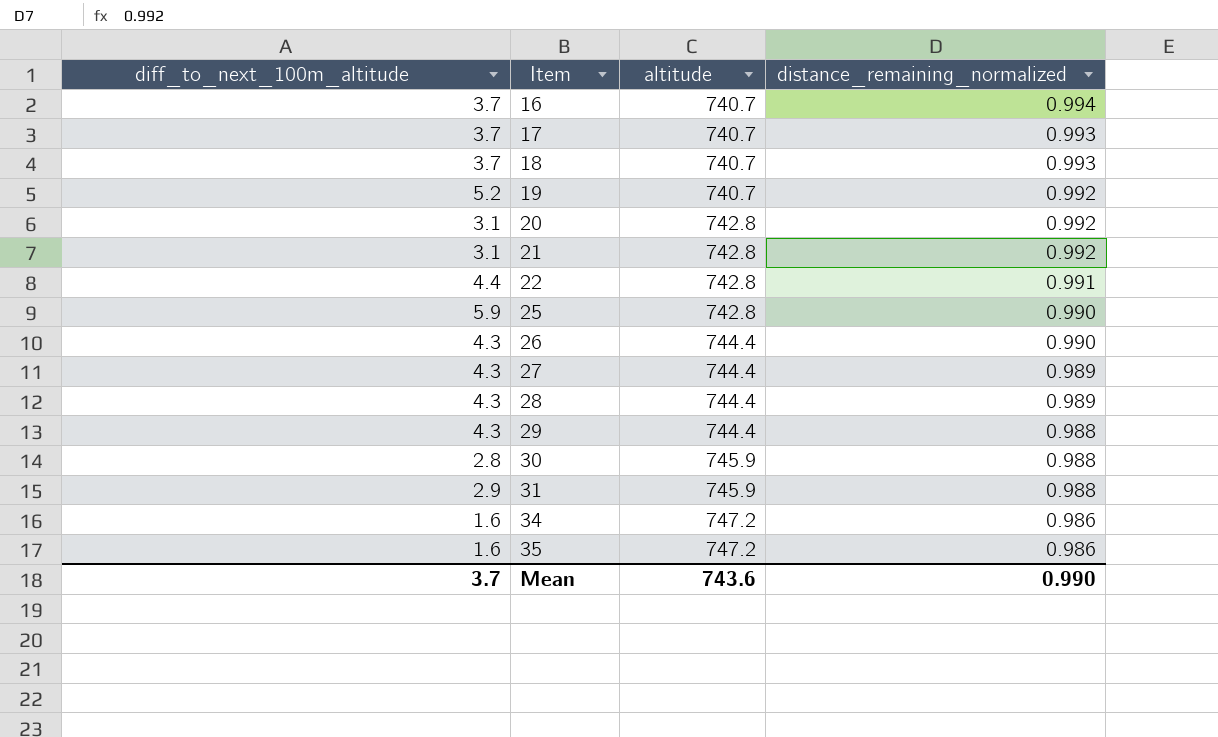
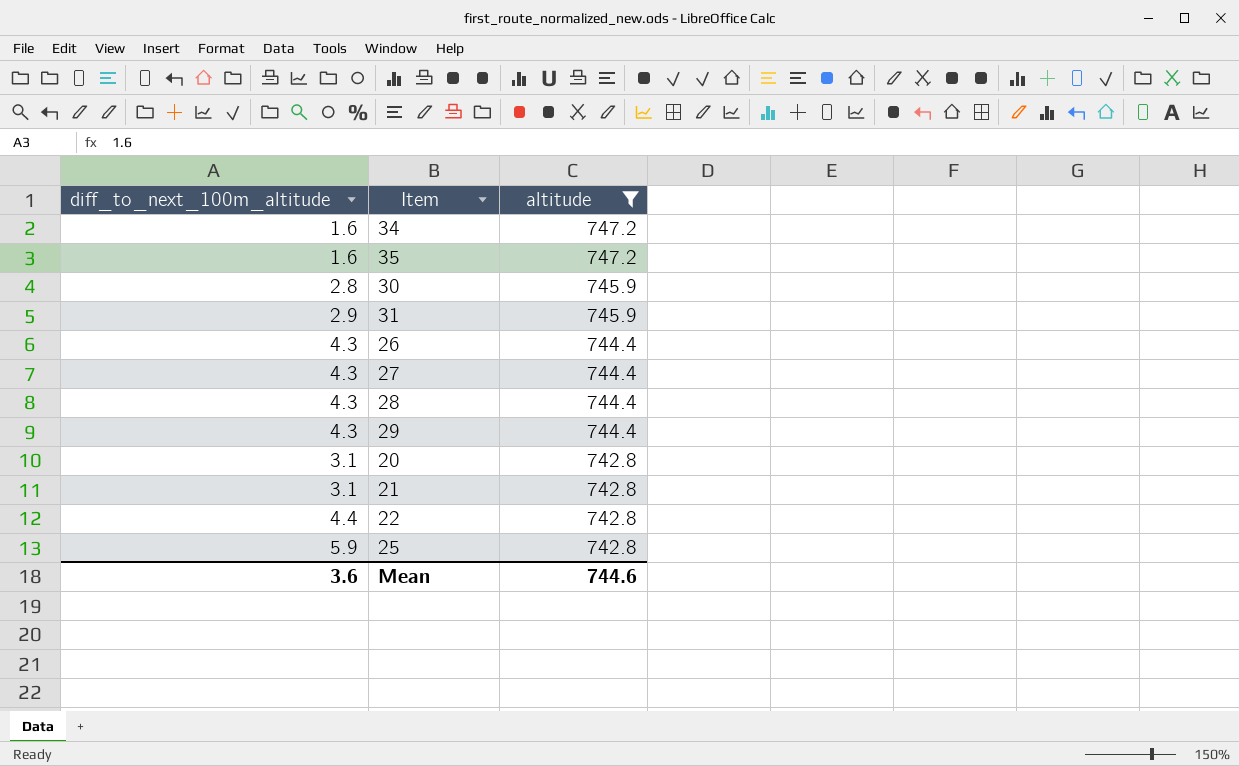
filter: none -> altitude != 740.7
row order: Item ascending -> altitude descending
column distance_remaining_normalized | position: 4 -> none
Mean | diff_to_next_100m_altitude: 3.7 -> 3.6
Mean | altitude: 743.6 -> 744.6

